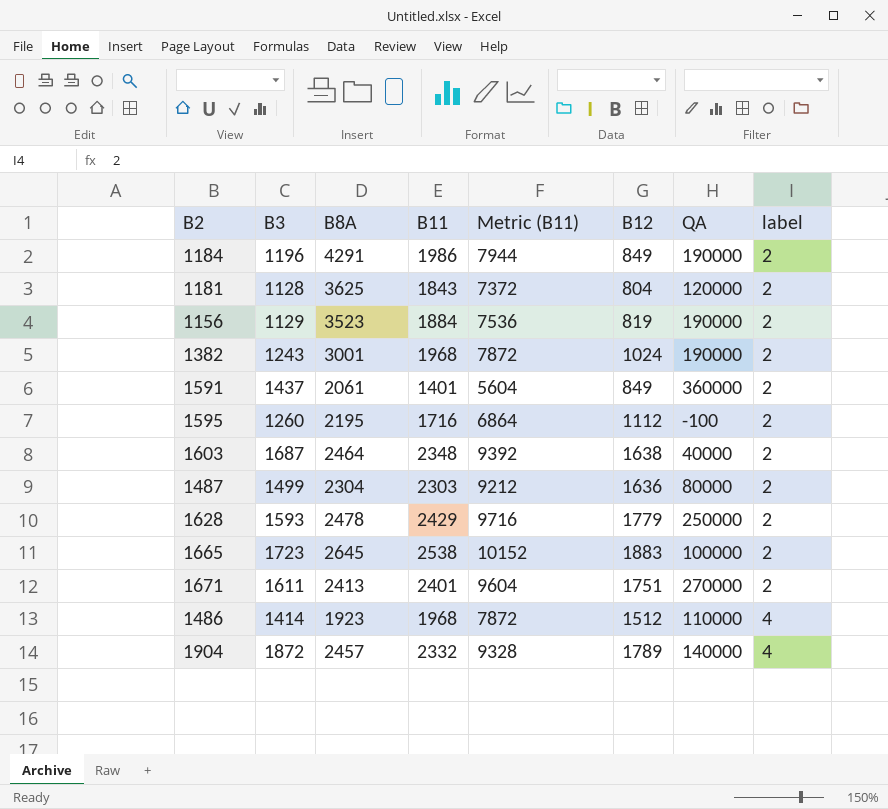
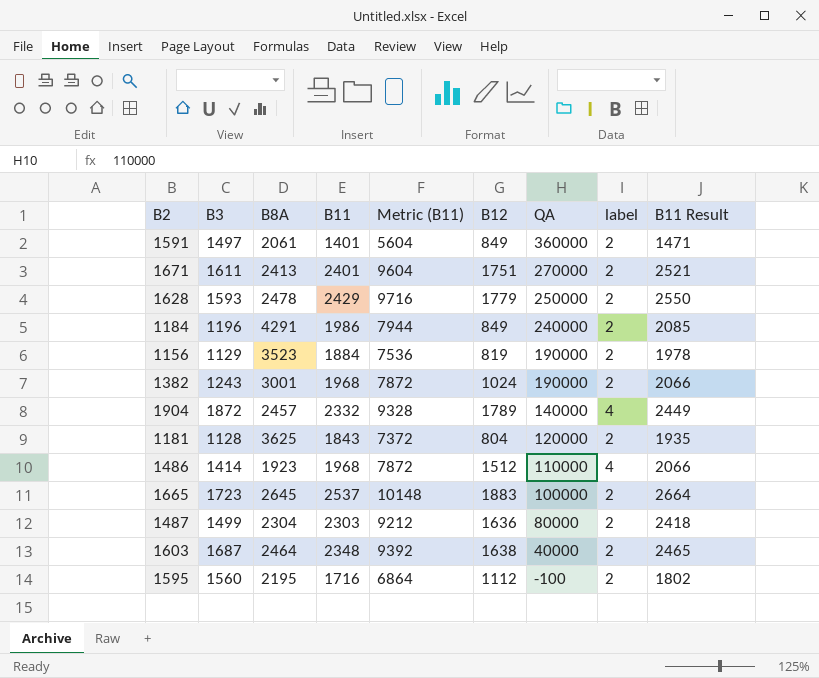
row order: label ascending -> QA descending
column B11 Result | formula: none -> [B11] * 1.05
1591 | B3: 1437 -> 1497
1184 | QA: 190000 -> 240000
1665 | B11: 2538 -> 2537
1665 | Metric (B11): 10152 -> 10148
1595 | B3: 1260 -> 1560

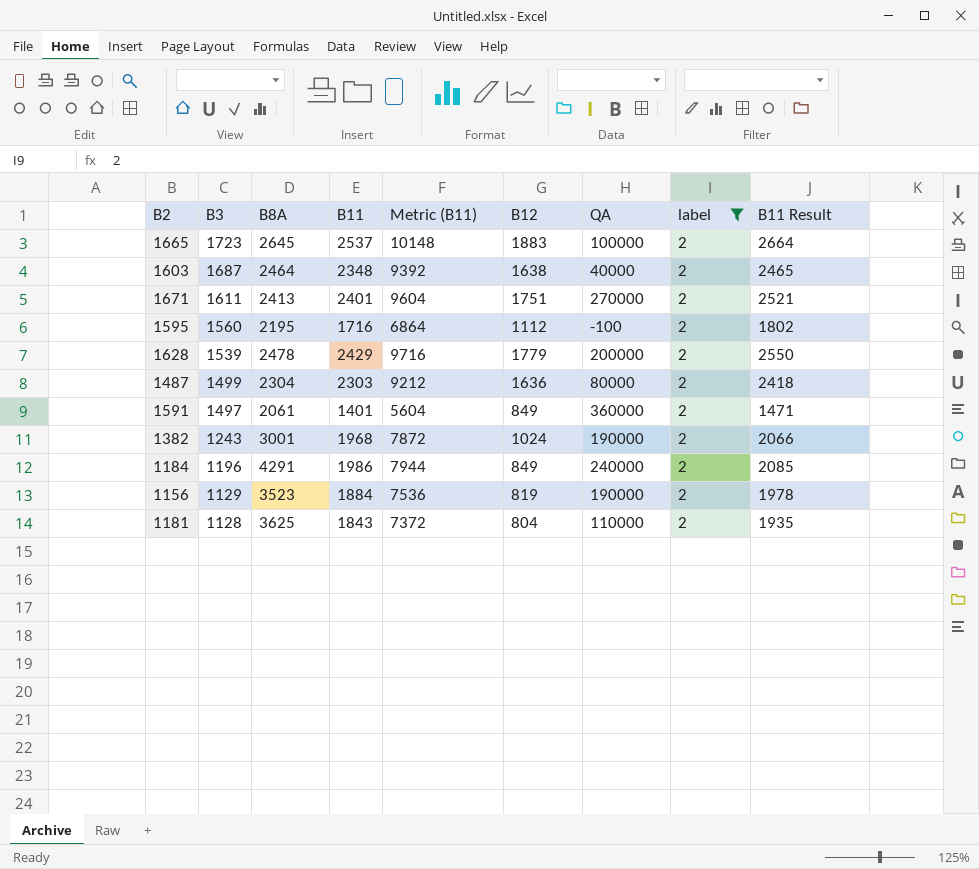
filter: none -> label = 2
row order: QA descending -> B3 descending
1628 | B3: 1593 -> 1539
1628 | QA: 250000 -> 200000
1181 | QA: 120000 -> 110000

